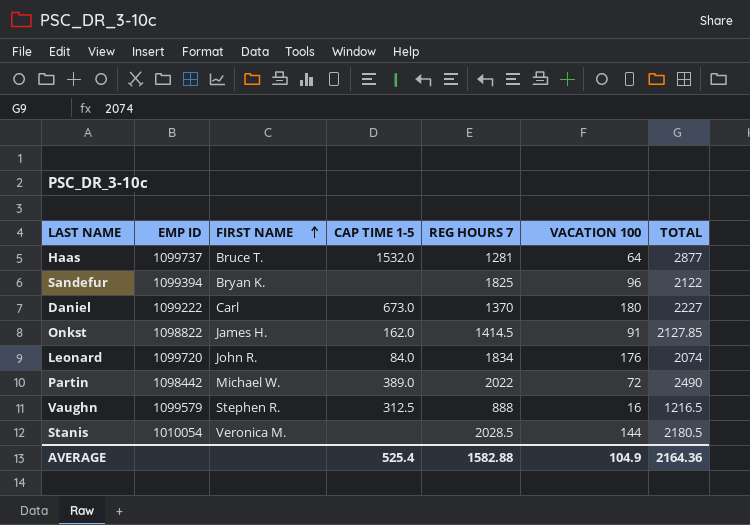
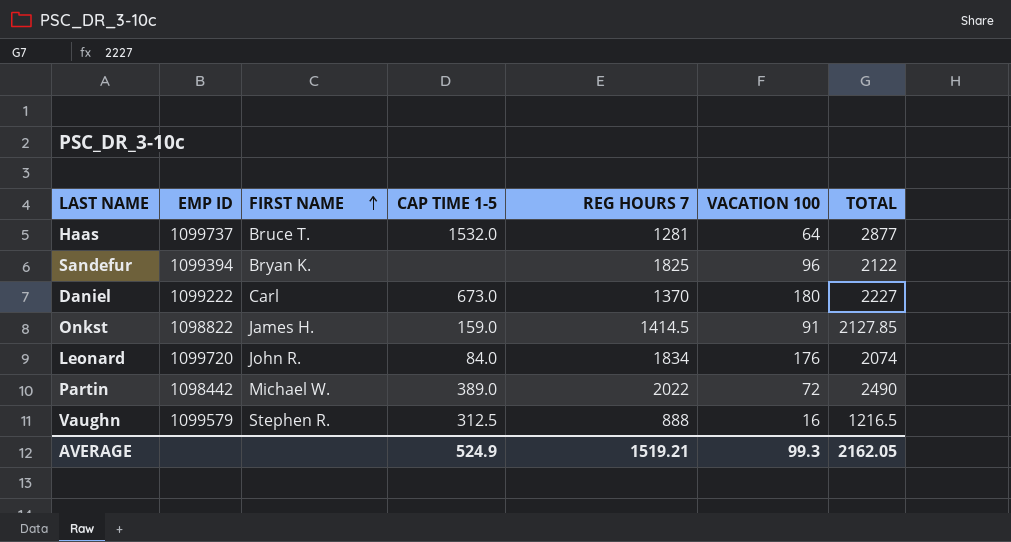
row Stanis: 1010054 | Veronica M. | none | 2028.5 | 144 | 2180.5 -> none
Onkst | CAP TIME 1-5: 162.0 -> 159.0
AVERAGE | CAP TIME 1-5: 525.4 -> 524.9
AVERAGE | REG HOURS 7: 1582.88 -> 1519.21
AVERAGE | VACATION 100: 104.9 -> 99.3
AVERAGE | TOTAL: 2164.36 -> 2162.05

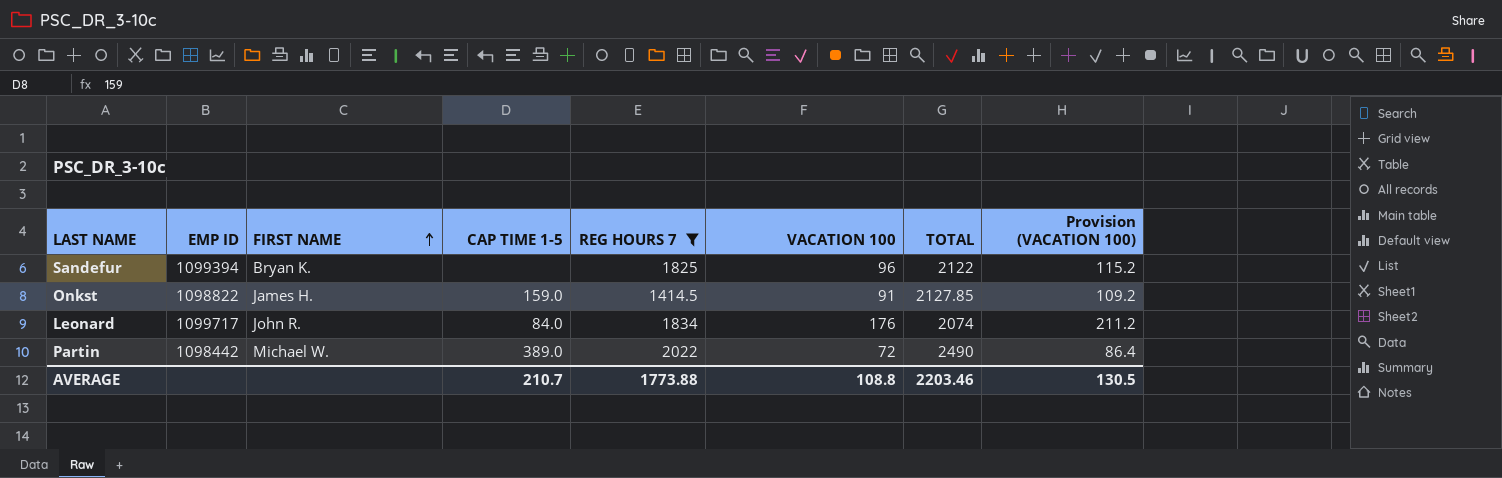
filter: none -> REG HOURS 7 >= 1414.5
column Provision (VACATION 100) | formula: none -> [VACATION 100] * 1.2
Leonard | EMP ID: 1099720 -> 1099717
AVERAGE | CAP TIME 1-5: 524.9 -> 210.7
AVERAGE | REG HOURS 7: 1519.21 -> 1773.88
AVERAGE | VACATION 100: 99.3 -> 108.8
AVERAGE | TOTAL: 2162.05 -> 2203.46

